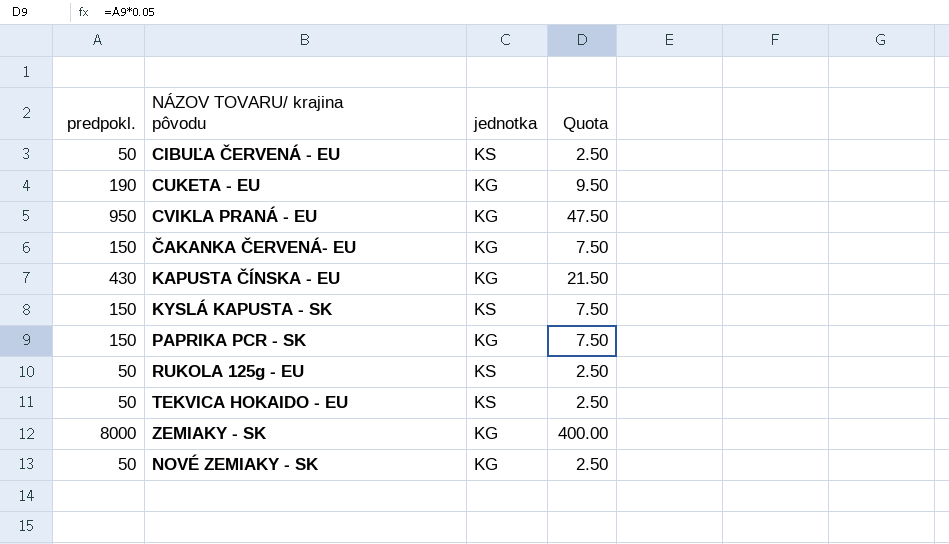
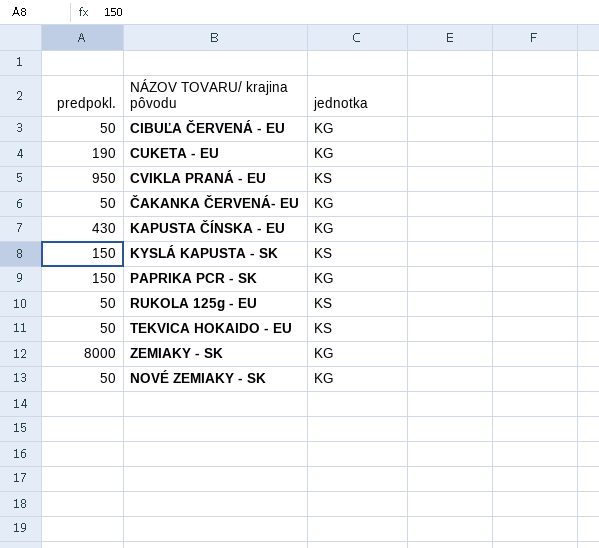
column Quota | formula: [predpokl.] * 0.05 -> none
CIBUĽA ČERVENÁ - EU | jednotka: KS -> KG
CVIKLA PRANÁ - EU | jednotka: KG -> KS
ČAKANKA ČERVENÁ- EU | predpokl.: 150 -> 50

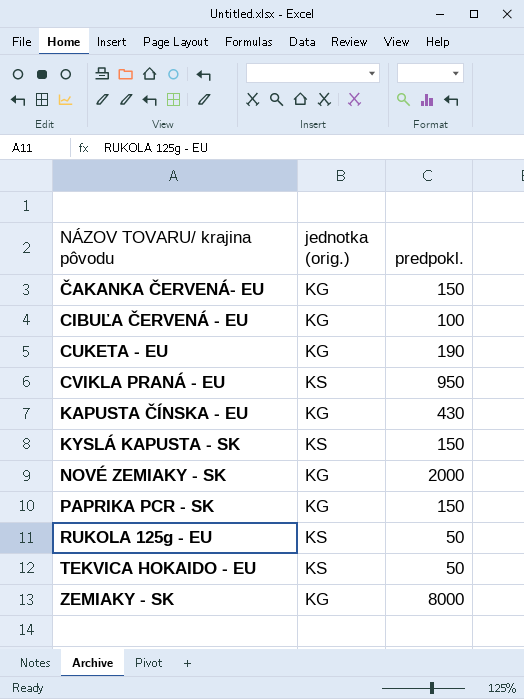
row order: none -> NÁZOV TOVARU/ krajina pôvodu ascending
column name: jednotka -> jednotka (orig.)
column predpokl. | position: 1 -> 3
ČAKANKA ČERVENÁ- EU | predpokl.: 50 -> 150
CIBUĽA ČERVENÁ - EU | predpokl.: 50 -> 100
NOVÉ ZEMIAKY - SK | predpokl.: 50 -> 2000

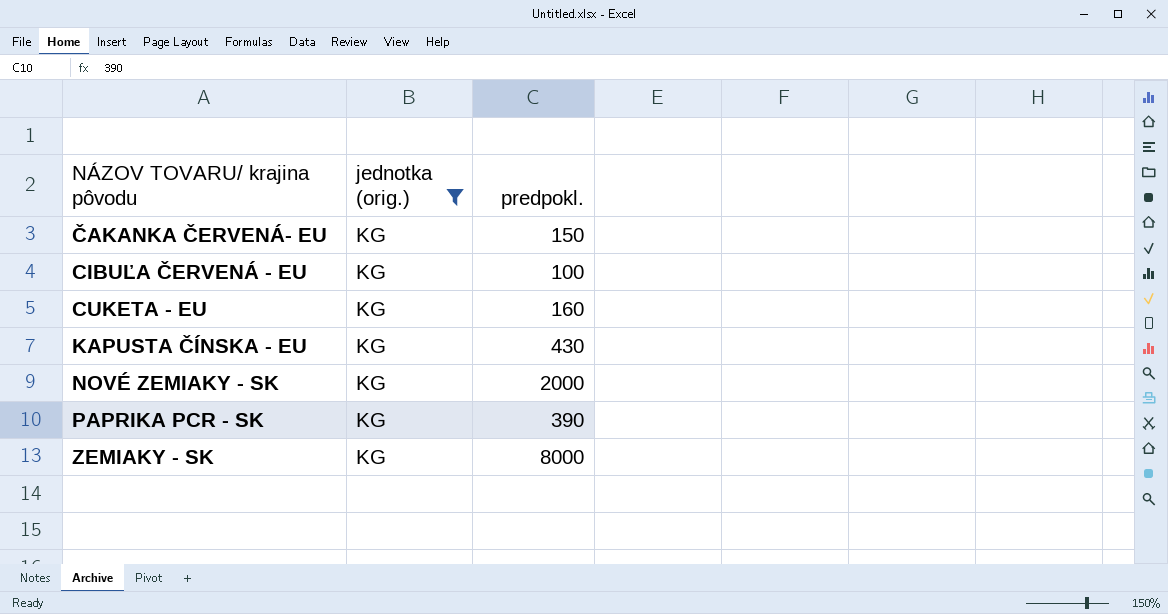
filter: none -> jednotka (orig.) = KG
CUKETA - EU | predpokl.: 190 -> 160
PAPRIKA PCR - SK | predpokl.: 150 -> 390

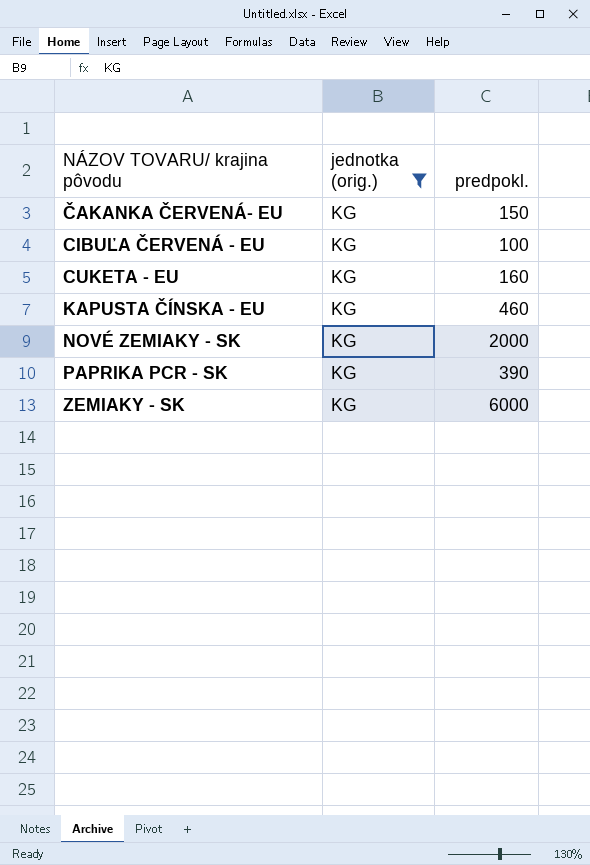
KAPUSTA ČÍNSKA - EU | predpokl.: 430 -> 460
ZEMIAKY - SK | predpokl.: 8000 -> 6000

